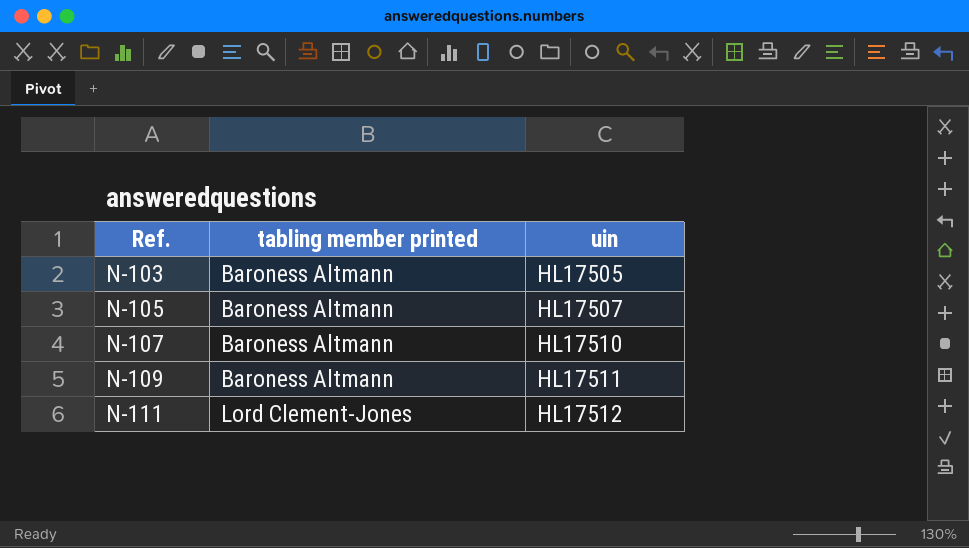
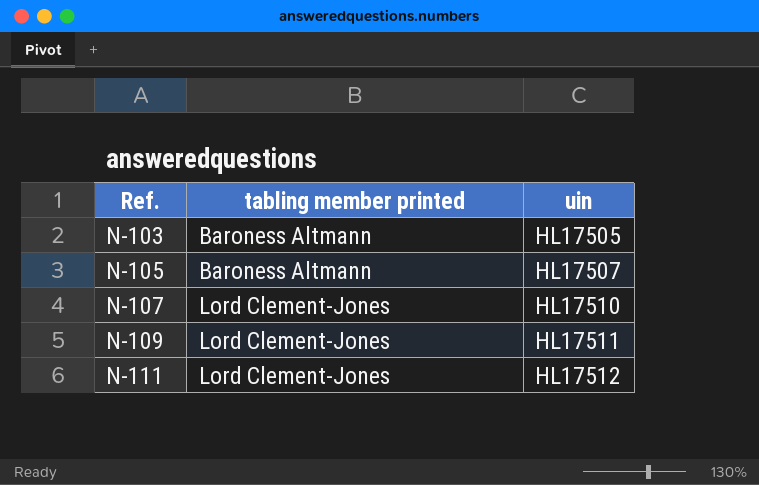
N-107 | tabling member printed: Baroness Altmann -> Lord Clement-Jones
N-109 | tabling member printed: Baroness Altmann -> Lord Clement-Jones

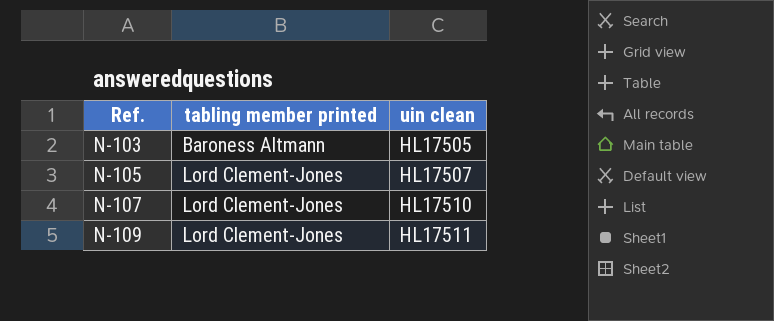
column name: uin -> uin clean
row N-111: Lord Clement-Jones | HL17512 -> none
N-105 | tabling member printed: Baroness Altmann -> Lord Clement-Jones

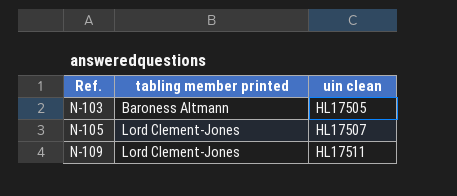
row N-107: Lord Clement-Jones | HL17510 -> none

